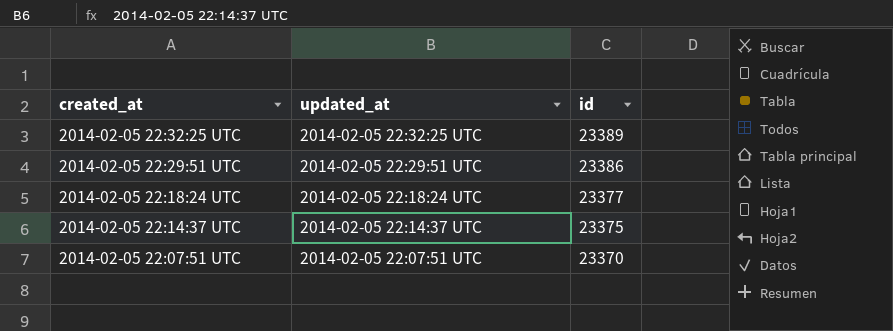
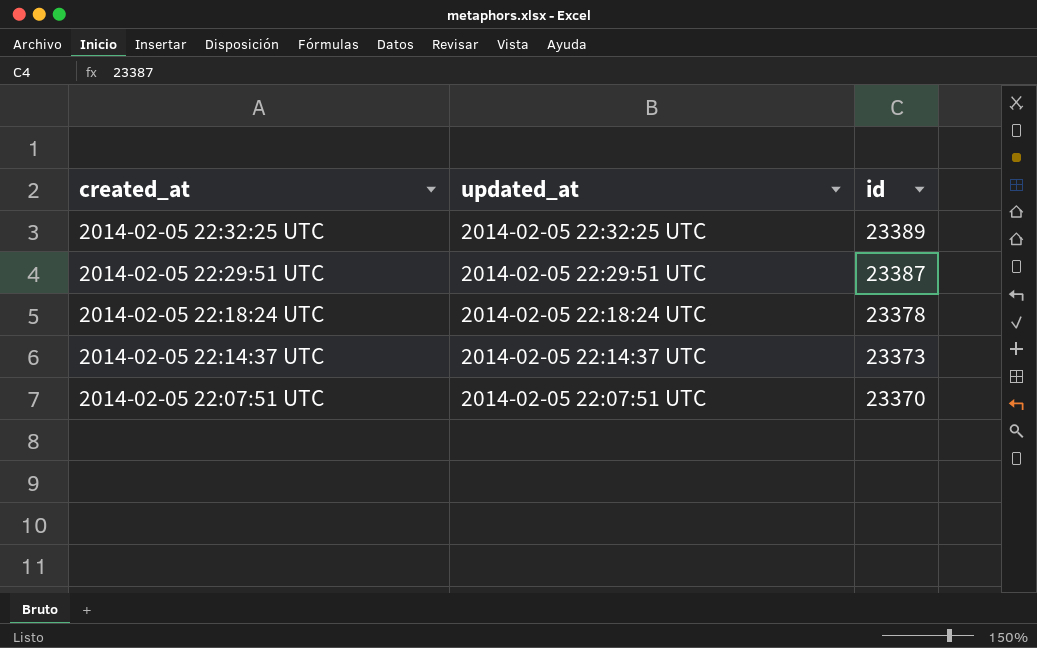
2014-02-05 22:29:51 UTC | id: 23386 -> 23387
2014-02-05 22:18:24 UTC | id: 23377 -> 23378
2014-02-05 22:14:37 UTC | id: 23375 -> 23373

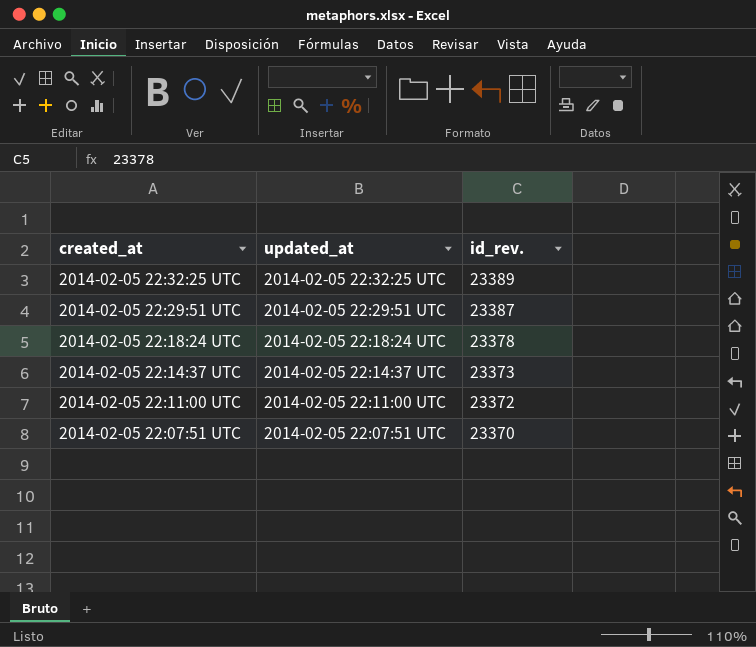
column name: id -> id_rev.
row 2014-02-05 22:11:00 UTC: none -> 2014-02-05 22:11:00 UTC | 23372

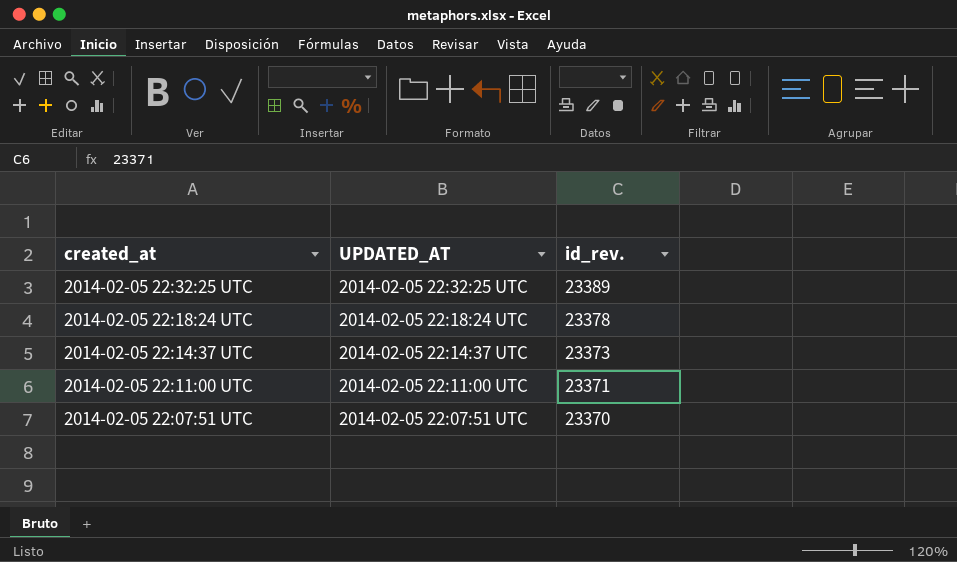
column name: updated_at -> UPDATED_AT
row 2014-02-05 22:29:51 UTC: 2014-02-05 22:29:51 UTC | 23387 -> none
2014-02-05 22:11:00 UTC | id_rev.: 23372 -> 23371

